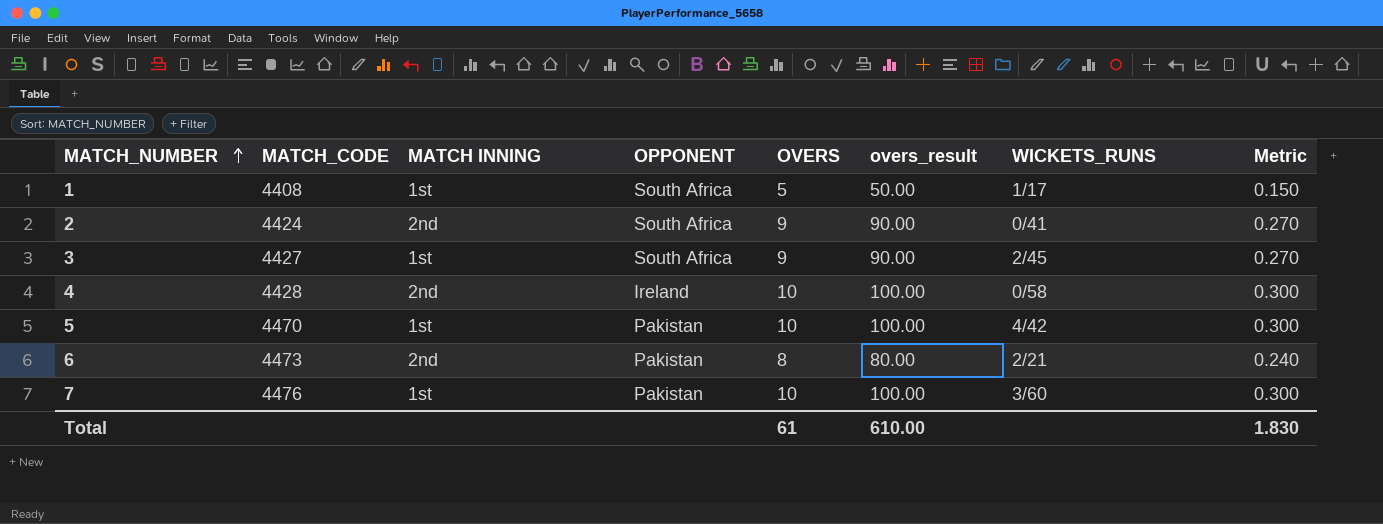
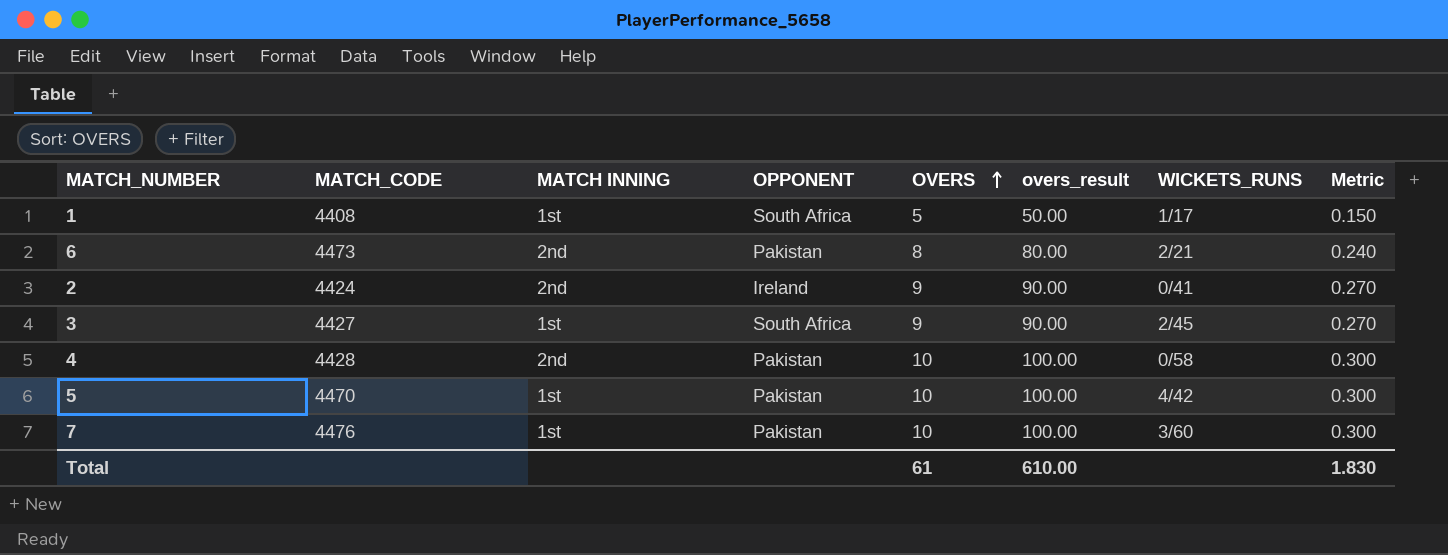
row order: MATCH_NUMBER ascending -> OVERS ascending
2 | OPPONENT: South Africa -> Ireland
4 | OPPONENT: Ireland -> Pakistan

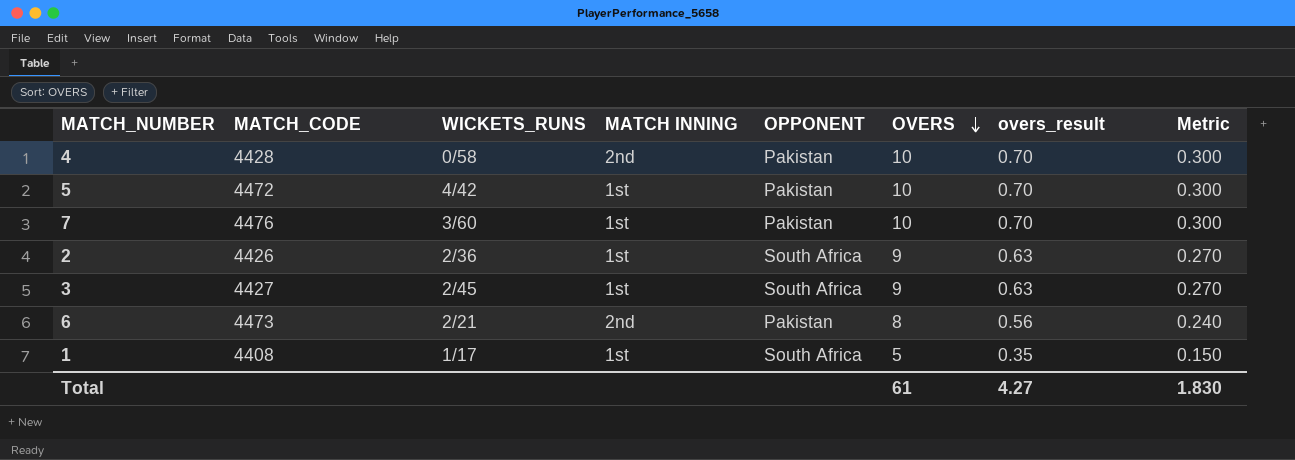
row order: OVERS ascending -> OVERS descending
column WICKETS_RUNS | position: 7 -> 3
column overs_result | formula: [OVERS] * 10 -> [OVERS] * 0.07
5 | MATCH_CODE: 4470 -> 4472
2 | MATCH_CODE: 4424 -> 4426
2 | WICKETS_RUNS: 0/41 -> 2/36
2 | MATCH INNING: 2nd -> 1st
2 | OPPONENT: Ireland -> South Africa
Total | overs_result: 610.00 -> 4.27

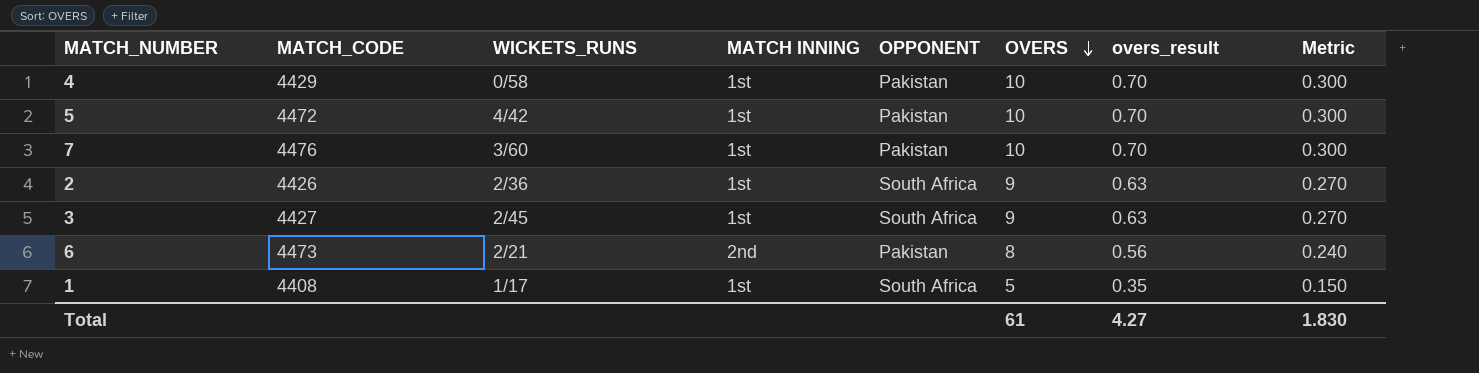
4 | MATCH_CODE: 4428 -> 4429
4 | MATCH INNING: 2nd -> 1st

